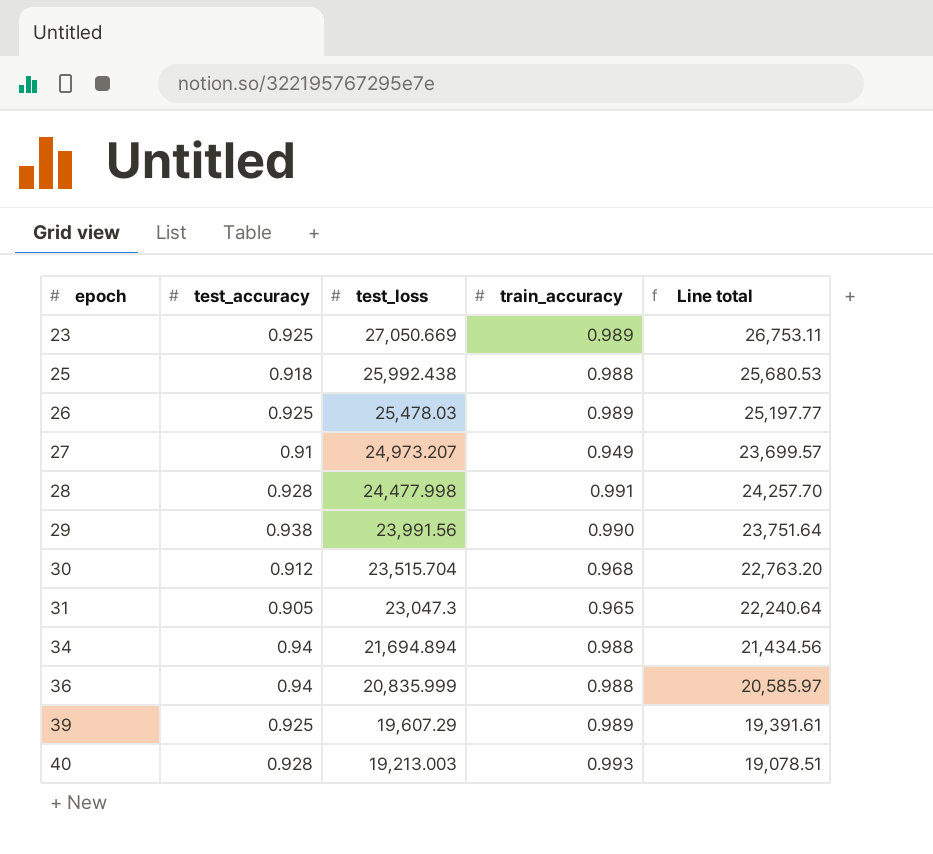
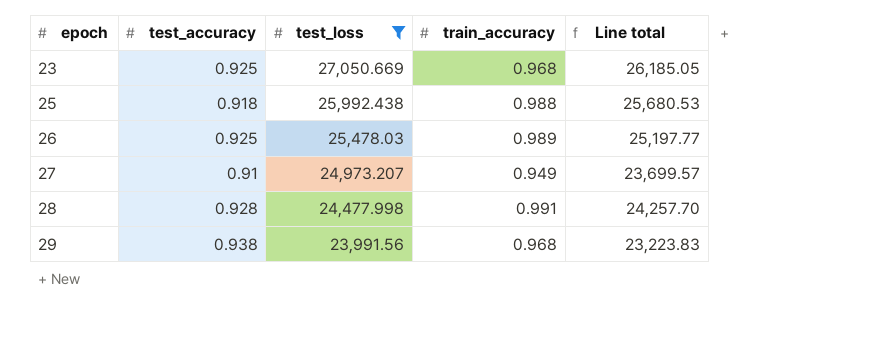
filter: none -> test_loss >= 23,991.56
23 | train_accuracy: 0.989 -> 0.968
23 | Line total: 26,753.11 -> 26,185.05
29 | train_accuracy: 0.990 -> 0.968
29 | Line total: 23,751.64 -> 23,223.83

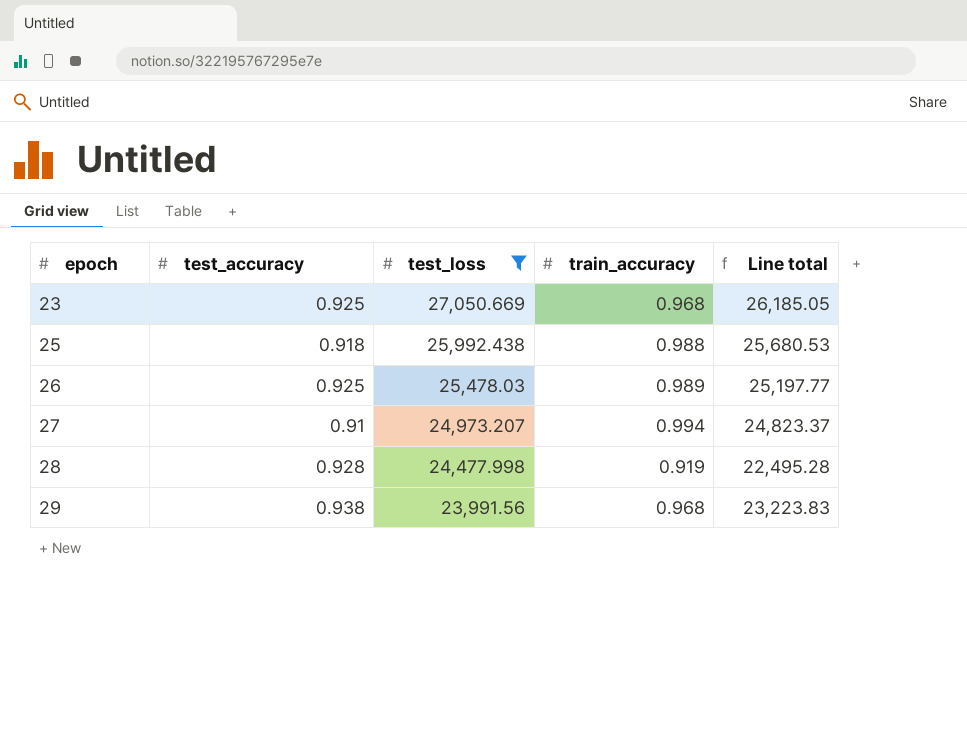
27 | train_accuracy: 0.949 -> 0.994
27 | Line total: 23,699.57 -> 24,823.37
28 | train_accuracy: 0.991 -> 0.919
28 | Line total: 24,257.70 -> 22,495.28

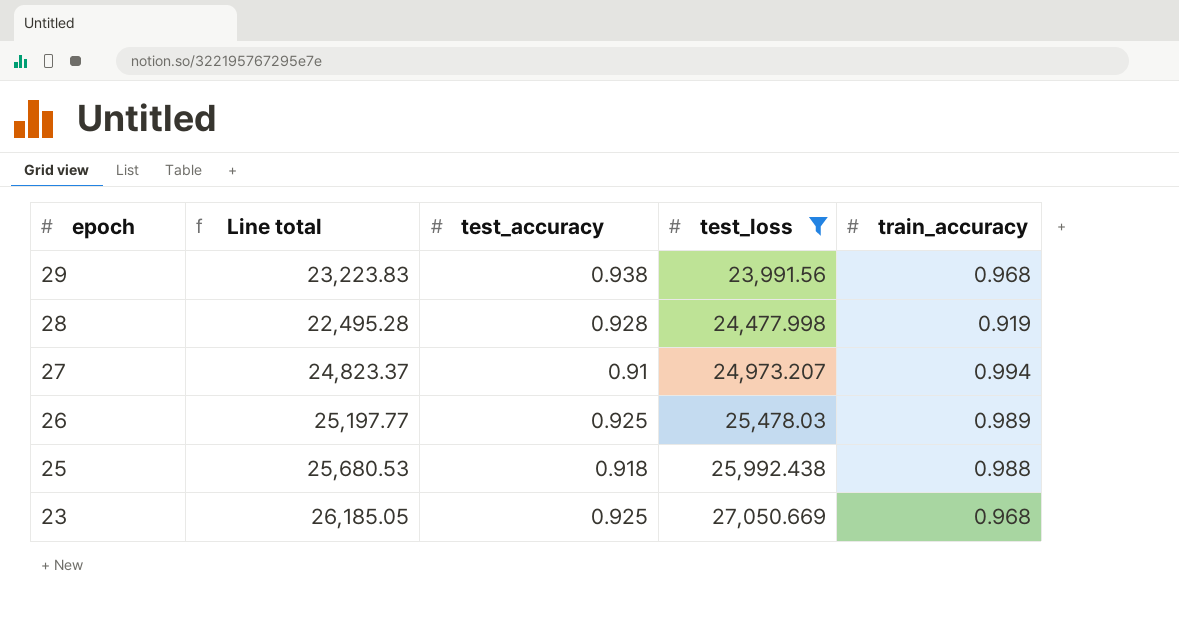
row order: epoch ascending -> epoch descending
column Line total | position: 5 -> 2

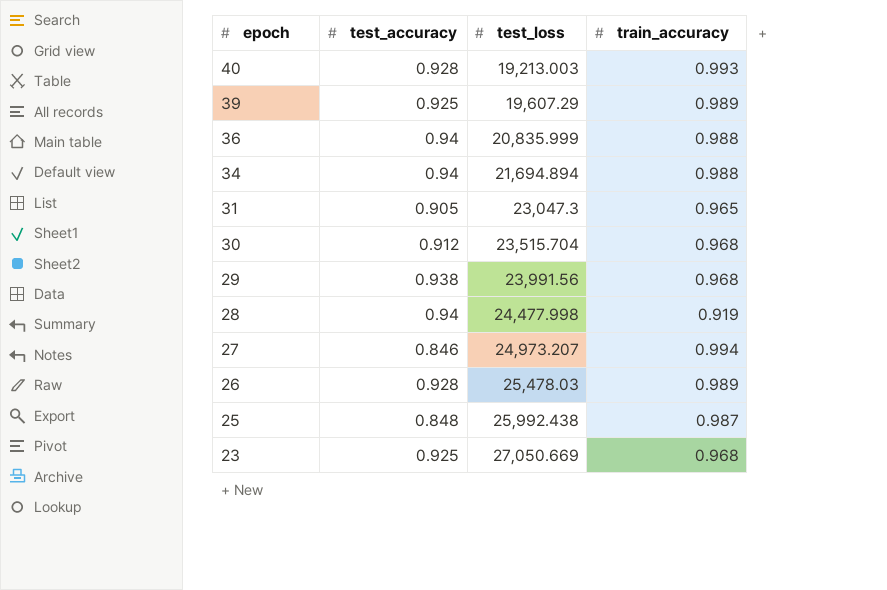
filter: test_loss >= 23,991.56 -> none
column Line total | formula: [test_loss] * [train_accuracy] -> none
28 | test_accuracy: 0.928 -> 0.94
27 | test_accuracy: 0.91 -> 0.846
26 | test_accuracy: 0.925 -> 0.928
25 | test_accuracy: 0.918 -> 0.848
25 | train_accuracy: 0.988 -> 0.987

